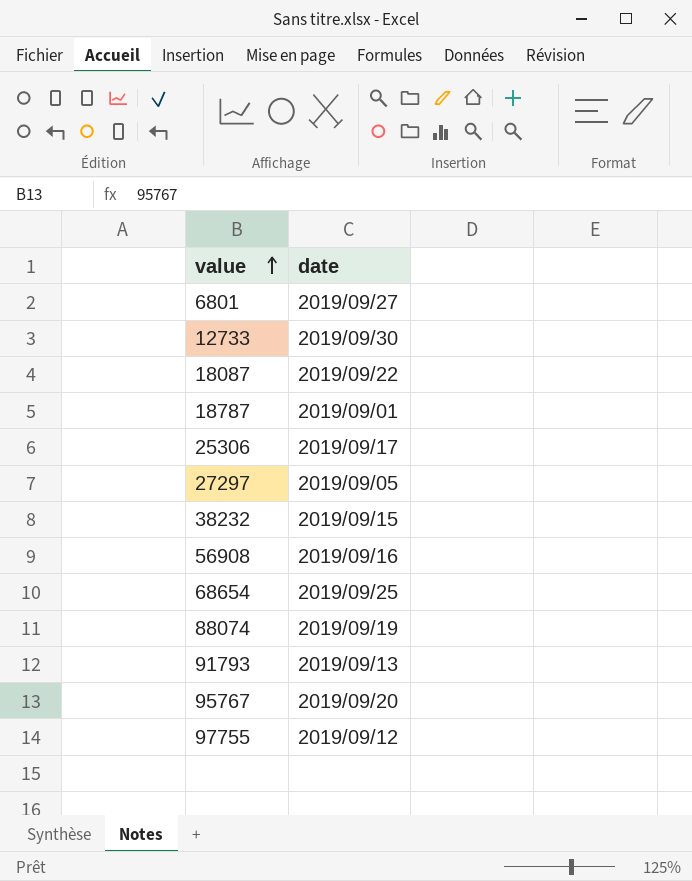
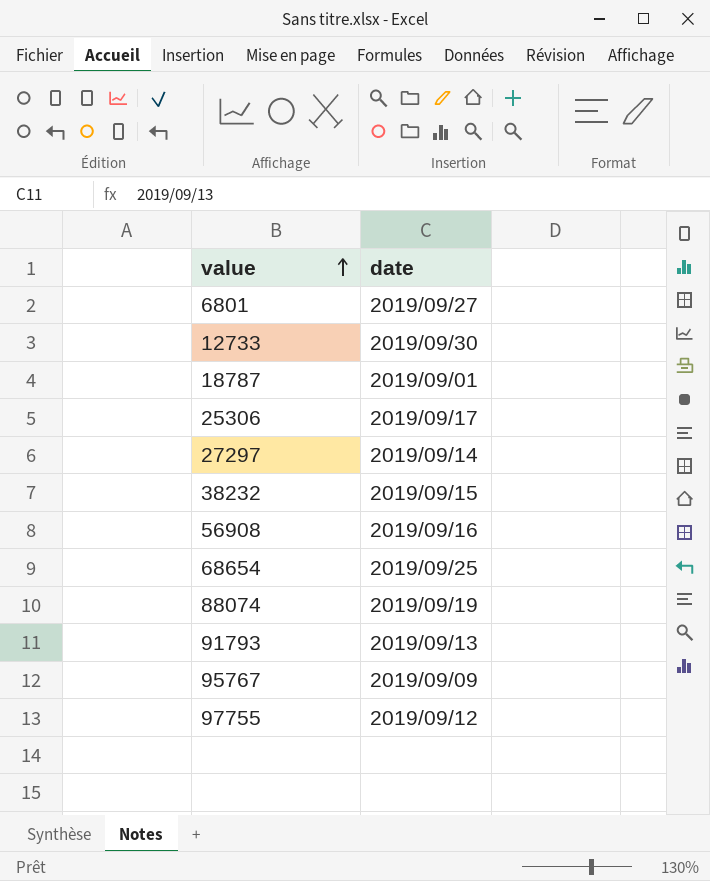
row 18087: 2019/09/22 -> none
27297 | date: 2019/09/05 -> 2019/09/14
95767 | date: 2019/09/20 -> 2019/09/09

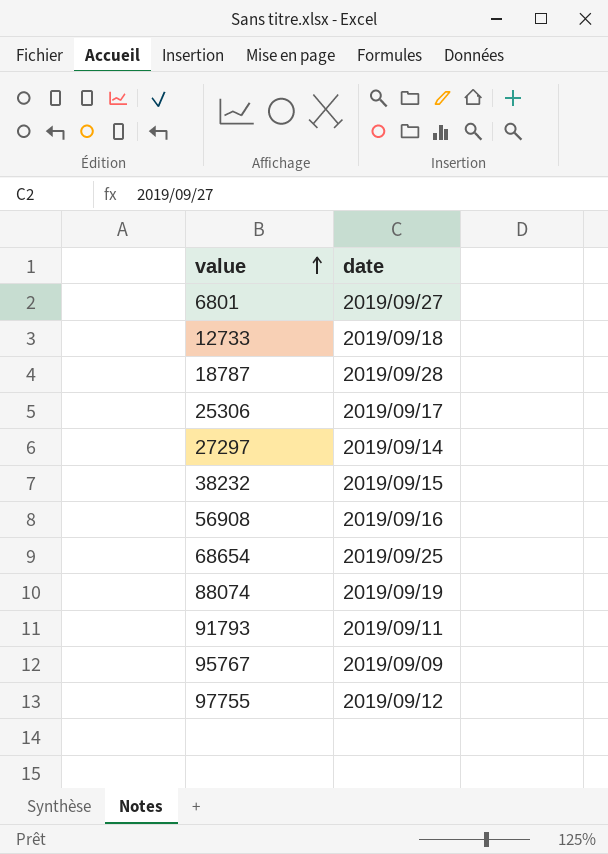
12733 | date: 2019/09/30 -> 2019/09/18
18787 | date: 2019/09/01 -> 2019/09/28
91793 | date: 2019/09/13 -> 2019/09/11

